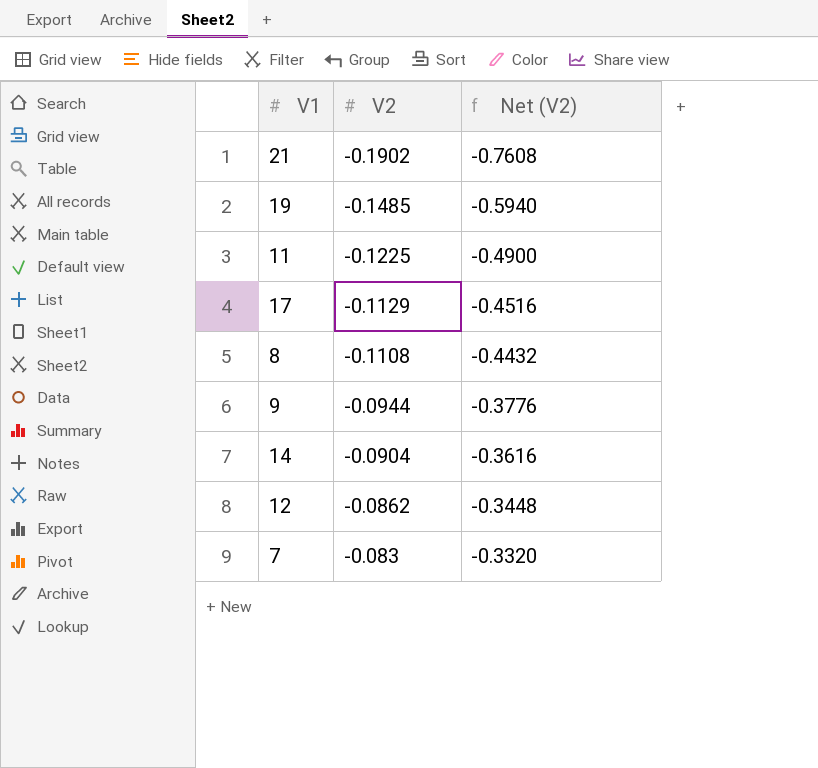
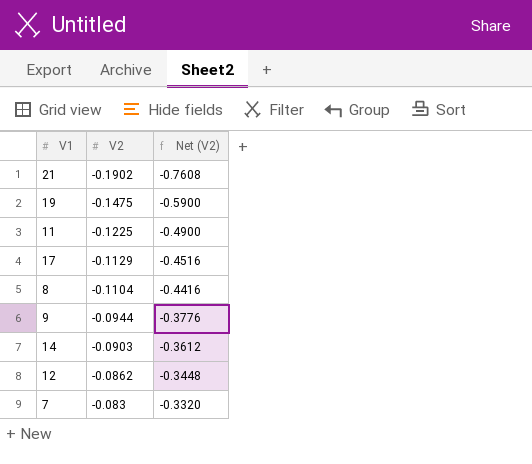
19 | V2: -0.1485 -> -0.1475
19 | Net (V2): -0.5940 -> -0.5900
8 | V2: -0.1108 -> -0.1104
8 | Net (V2): -0.4432 -> -0.4416
14 | V2: -0.0904 -> -0.0903
14 | Net (V2): -0.3616 -> -0.3612

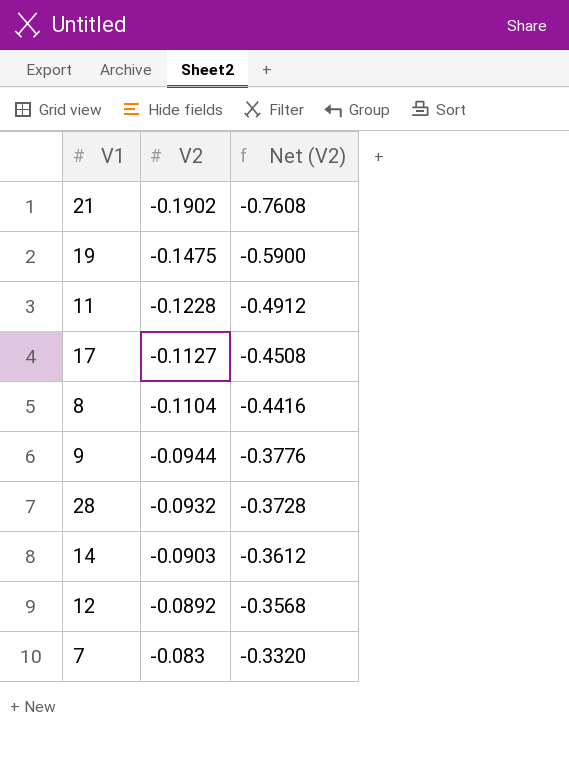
11 | V2: -0.1225 -> -0.1228
11 | Net (V2): -0.4900 -> -0.4912
17 | V2: -0.1129 -> -0.1127
17 | Net (V2): -0.4516 -> -0.4508
row 28: none -> -0.0932 | -0.3728
12 | V2: -0.0862 -> -0.0892
12 | Net (V2): -0.3448 -> -0.3568

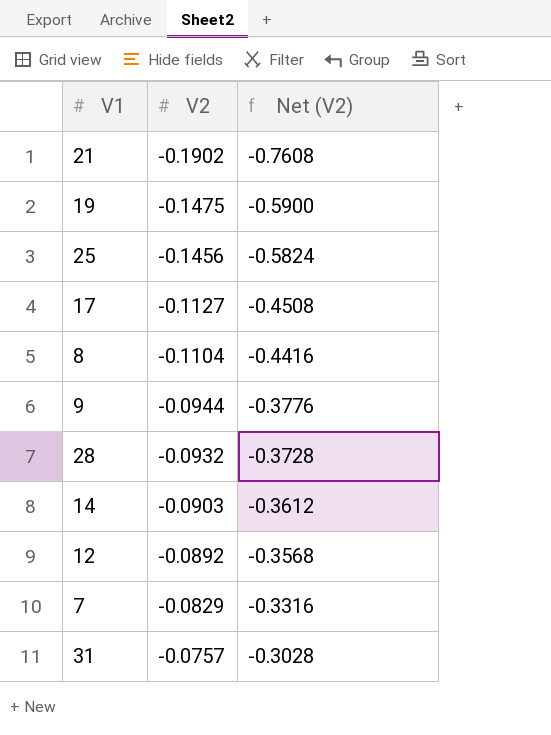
row 11: -0.1228 | -0.4912 -> none
row 25: none -> -0.1456 | -0.5824
7 | V2: -0.083 -> -0.0829
7 | Net (V2): -0.3320 -> -0.3316
row 31: none -> -0.0757 | -0.3028

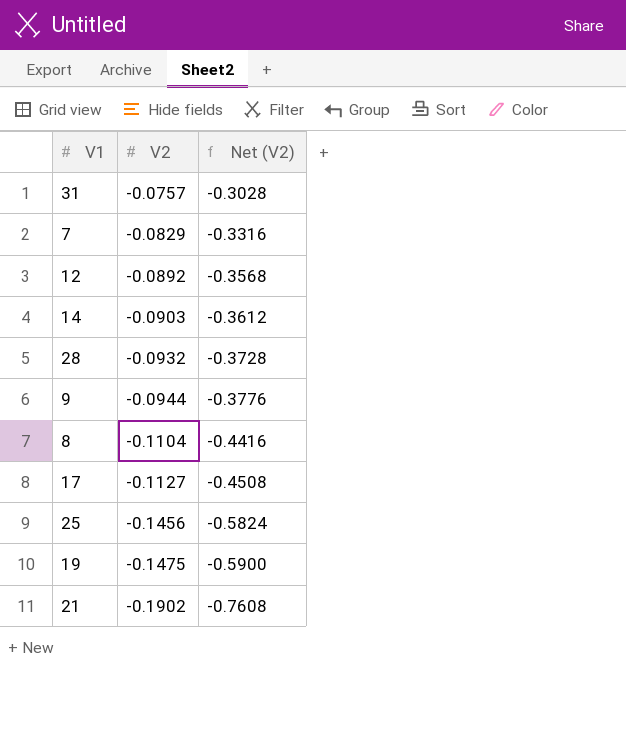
row order: V2 ascending -> V2 descending

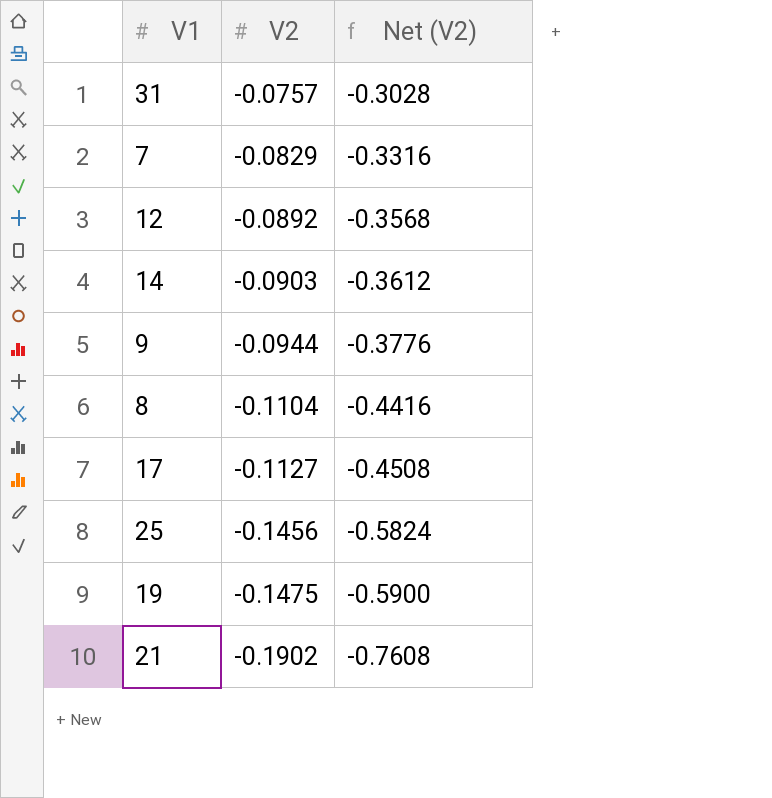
row 28: -0.0932 | -0.3728 -> none

